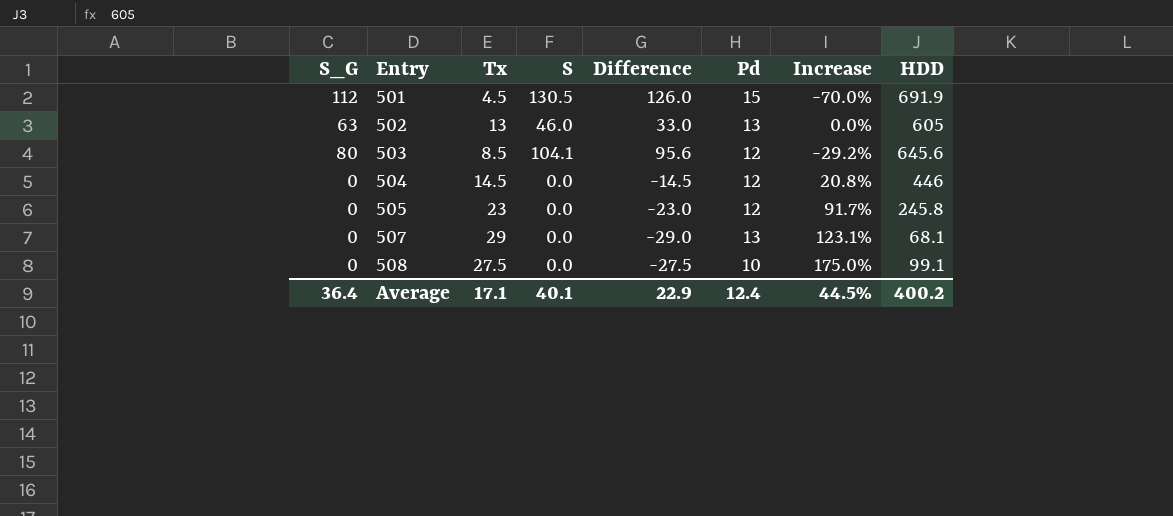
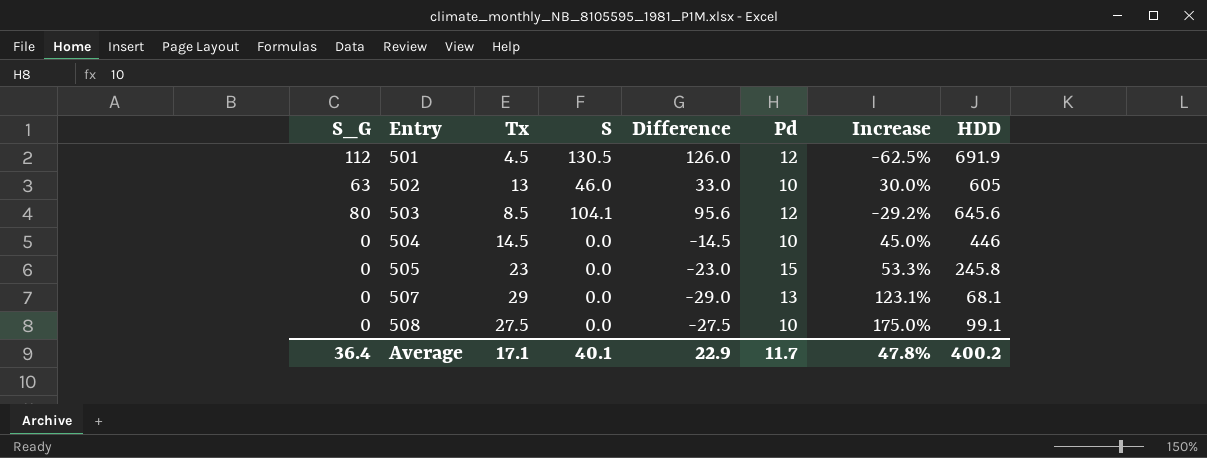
501 | Pd: 15 -> 12
501 | Increase: -70.0% -> -62.5%
502 | Pd: 13 -> 10
502 | Increase: 0.0% -> 30.0%
504 | Pd: 12 -> 10
504 | Increase: 20.8% -> 45.0%
505 | Pd: 12 -> 15
505 | Increase: 91.7% -> 53.3%
Average | Pd: 12.4 -> 11.7
Average | Increase: 44.5% -> 47.8%

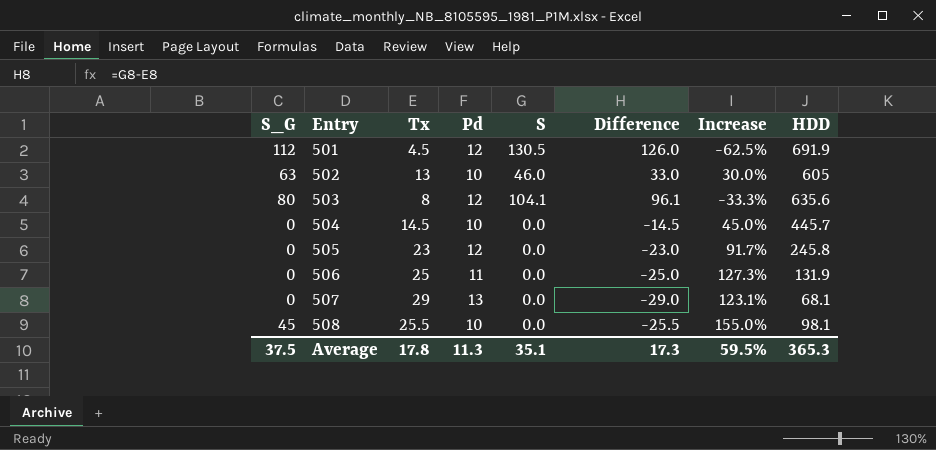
column Pd | position: 6 -> 4
503 | Tx: 8.5 -> 8
503 | Difference: 95.6 -> 96.1
503 | Increase: -29.2% -> -33.3%
503 | HDD: 645.6 -> 635.6
504 | HDD: 446 -> 445.7
505 | Pd: 15 -> 12
505 | Increase: 53.3% -> 91.7%
row 506: none -> 0 | 25 | 11 | 0.0 | -25.0 | 127.3% | 131.9
508 | S_G: 0 -> 45
508 | Tx: 27.5 -> 25.5
508 | Difference: -27.5 -> -25.5
508 | Increase: 175.0% -> 155.0%
508 | HDD: 99.1 -> 98.1
Average | S_G: 36.4 -> 37.5
Average | Tx: 17.1 -> 17.8
Average | Pd: 11.7 -> 11.3
Average | S: 40.1 -> 35.1
Average | Difference: 22.9 -> 17.3
Average | Increase: 47.8% -> 59.5%
Average | HDD: 400.2 -> 365.3

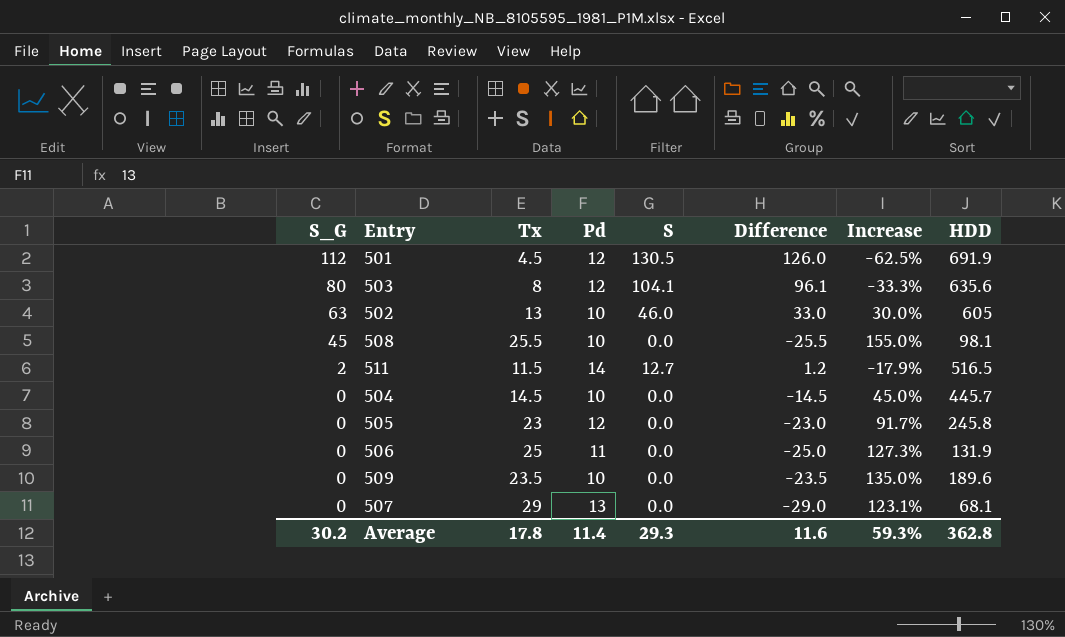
row order: Entry ascending -> S_G descending
row 511: none -> 2 | 11.5 | 14 | 12.7 | 1.2 | -17.9% | 516.5
row 509: none -> 0 | 23.5 | 10 | 0.0 | -23.5 | 135.0% | 189.6
Average | S_G: 37.5 -> 30.2
Average | Pd: 11.3 -> 11.4
Average | S: 35.1 -> 29.3
Average | Difference: 17.3 -> 11.6
Average | Increase: 59.5% -> 59.3%
Average | HDD: 365.3 -> 362.8

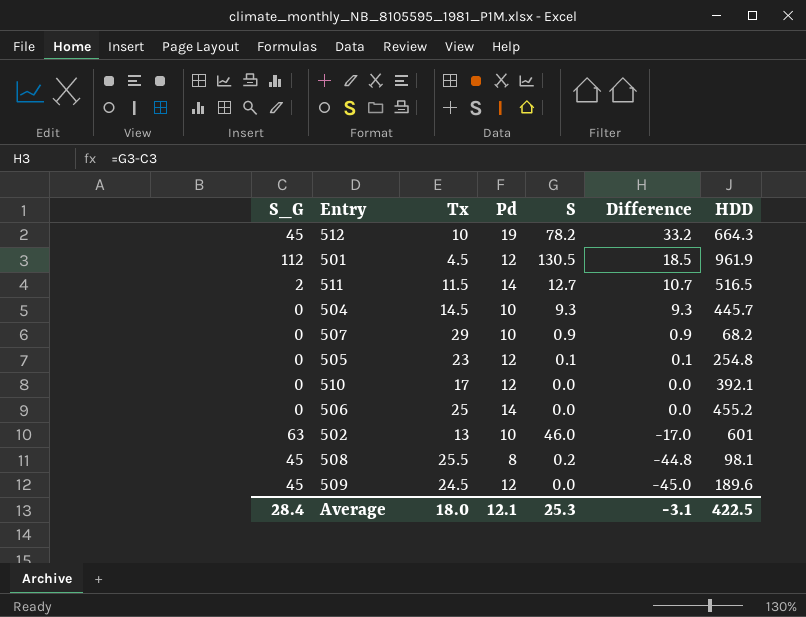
row order: S_G descending -> Difference descending
column Increase | formula: ([Tx] - [Pd]) / [Pd] -> none
column Difference | formula: [S] - [Tx] -> [S] - [S_G]
row 503: 80 | 8 | 12 | 104.1 | 96.1 | -33.3% | 635.6 -> none
row 512: none -> 45 | 10 | 19 | 78.2 | 33.2 | 664.3
501 | HDD: 691.9 -> 961.9
504 | S: 0.0 -> 9.3
507 | Pd: 13 -> 10
507 | S: 0.0 -> 0.9
507 | HDD: 68.1 -> 68.2
505 | S: 0.0 -> 0.1
505 | HDD: 245.8 -> 254.8
row 510: none -> 0 | 17 | 12 | 0.0 | 0.0 | 392.1
506 | Pd: 11 -> 14
506 | HDD: 131.9 -> 455.2
502 | HDD: 605 -> 601
508 | Pd: 10 -> 8
508 | S: 0.0 -> 0.2
509 | S_G: 0 -> 45
509 | Tx: 23.5 -> 24.5
509 | Pd: 10 -> 12
Average | S_G: 30.2 -> 28.4
Average | Tx: 17.8 -> 18.0
Average | Pd: 11.4 -> 12.1
Average | S: 29.3 -> 25.3
Average | Difference: 11.6 -> -3.1
Average | HDD: 362.8 -> 422.5

